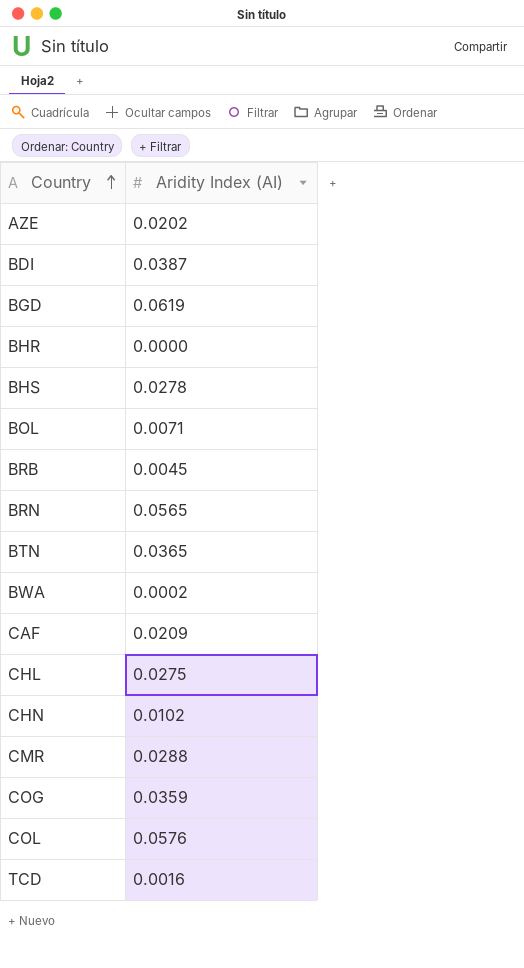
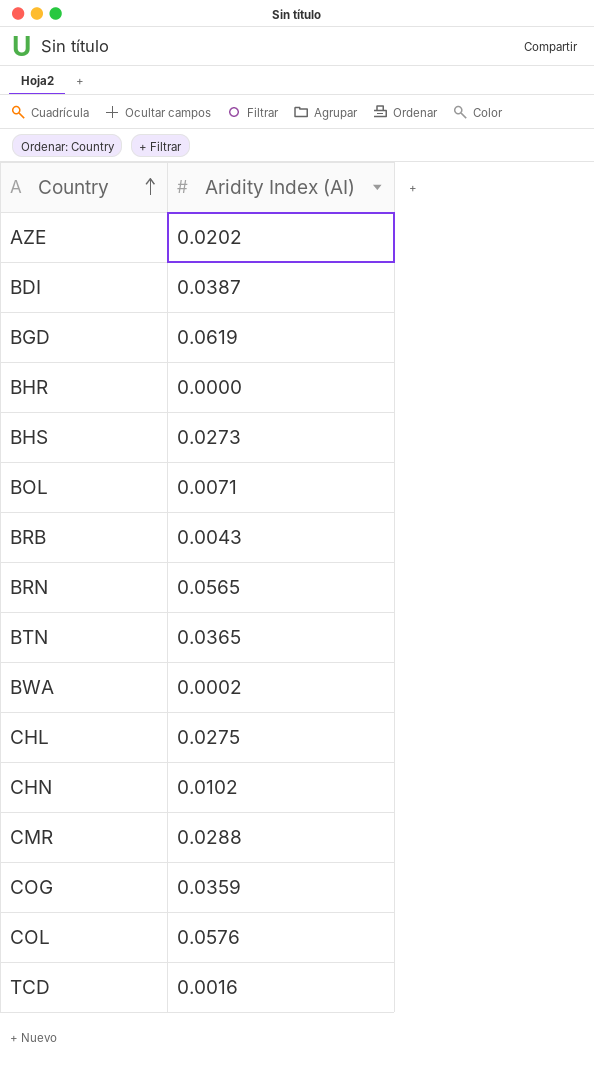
row CAF: 0.0209 -> none
BHS | Aridity Index (AI): 0.0278 -> 0.0273
BRB | Aridity Index (AI): 0.0045 -> 0.0043

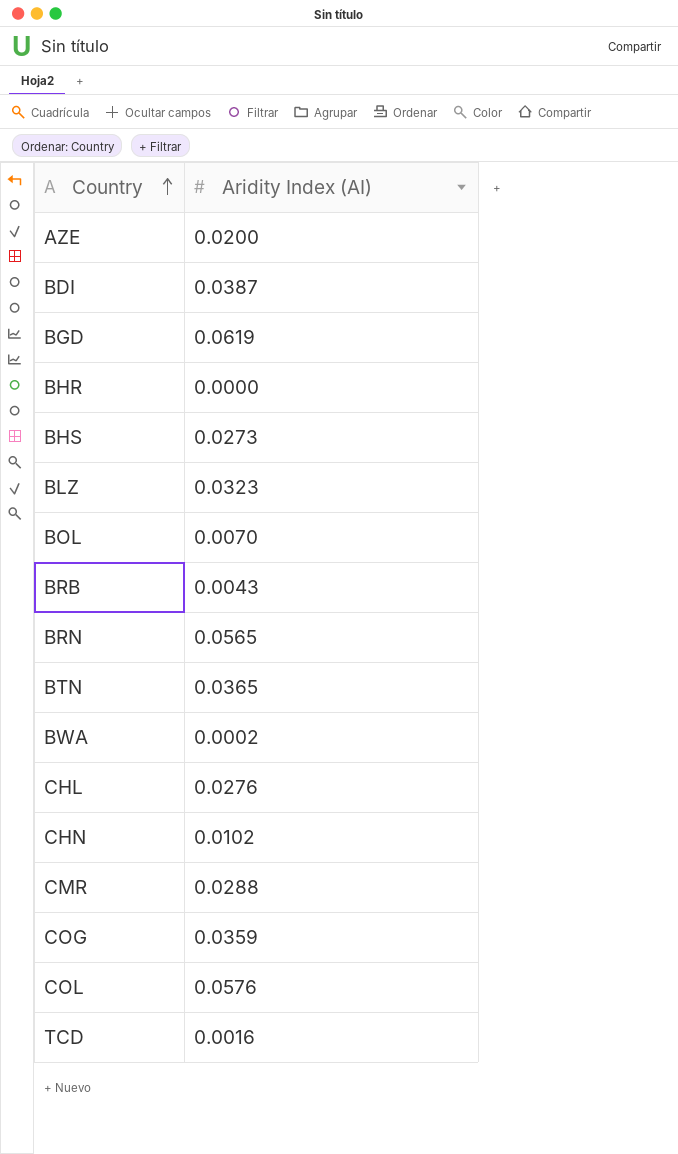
AZE | Aridity Index (AI): 0.0202 -> 0.0200
row BLZ: none -> 0.0323
BOL | Aridity Index (AI): 0.0071 -> 0.0070
CHL | Aridity Index (AI): 0.0275 -> 0.0276

